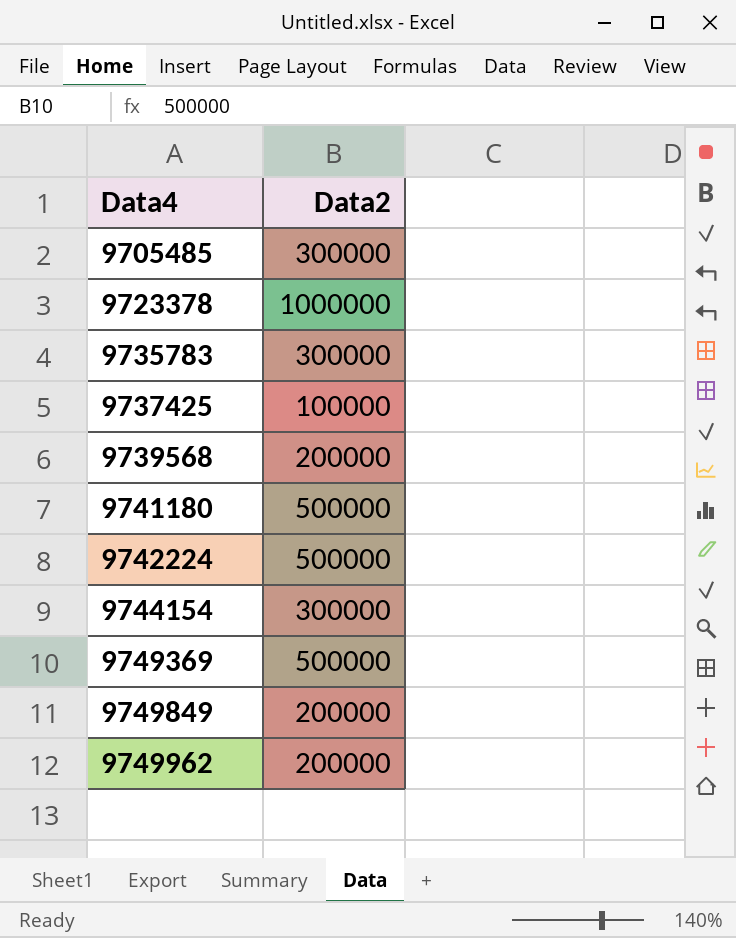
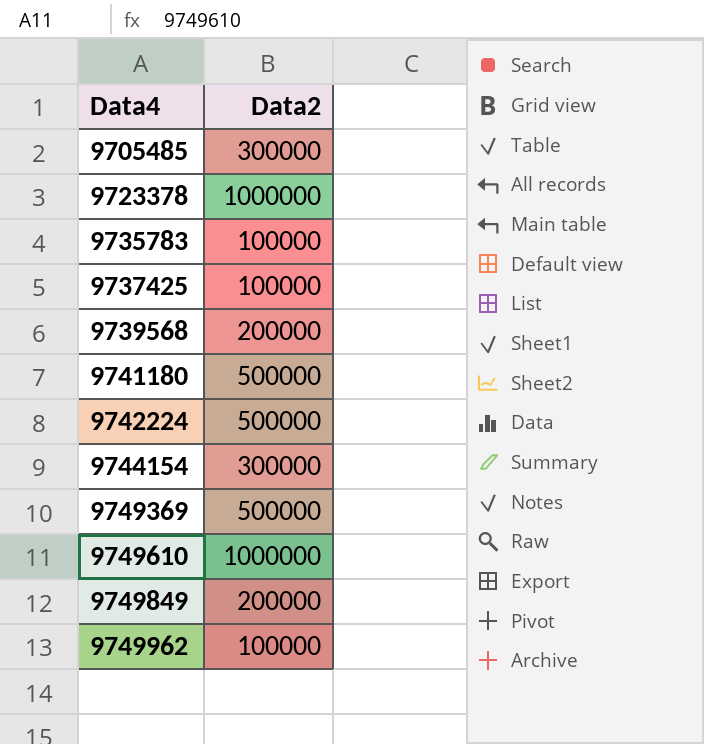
9735783 | Data2: 300000 -> 100000
row 9749610: none -> 1000000
9749962 | Data2: 200000 -> 100000

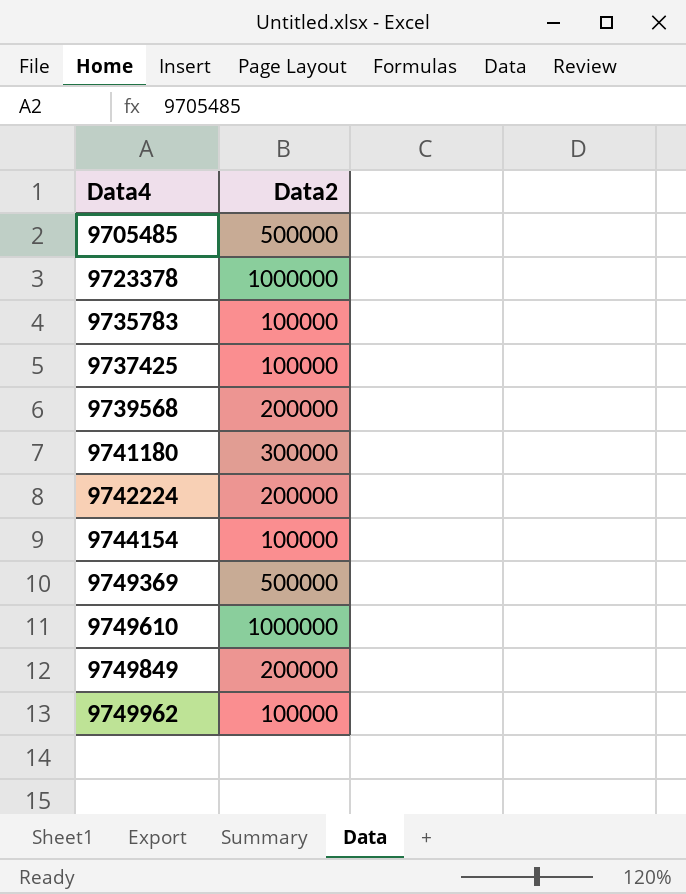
9705485 | Data2: 300000 -> 500000
9741180 | Data2: 500000 -> 300000
9742224 | Data2: 500000 -> 200000
9744154 | Data2: 300000 -> 100000

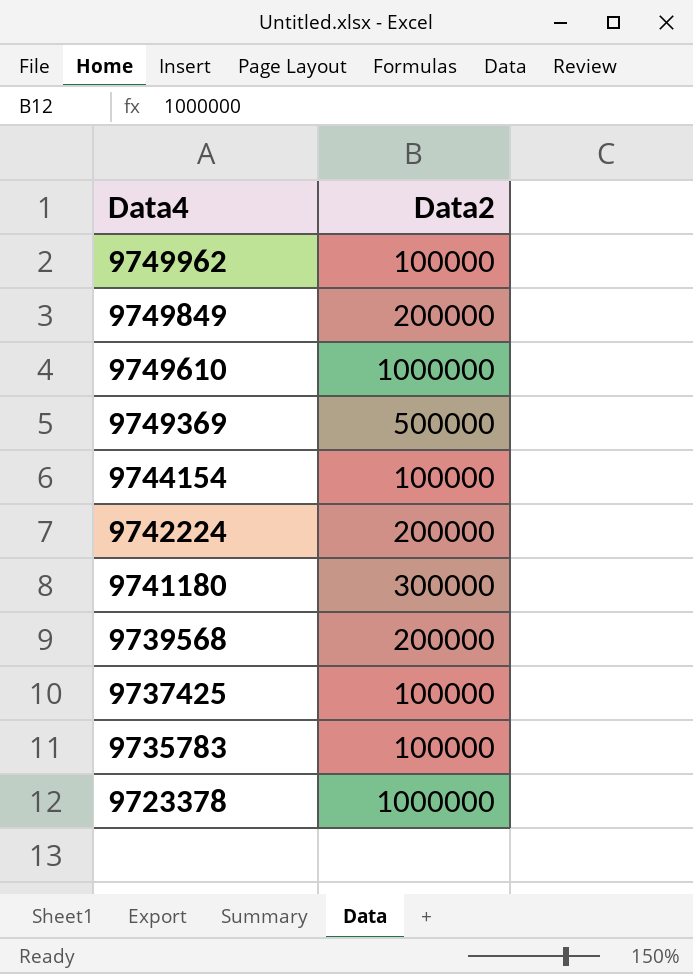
row order: Data4 ascending -> Data4 descending
row 9705485: 500000 -> none

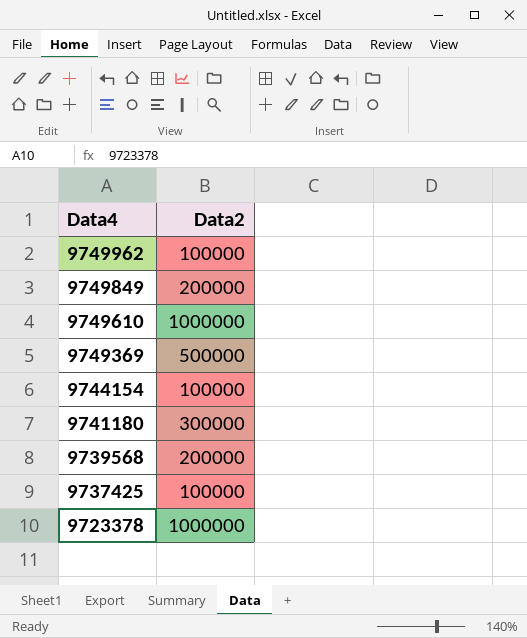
row 9742224: 200000 -> none
row 9735783: 100000 -> none

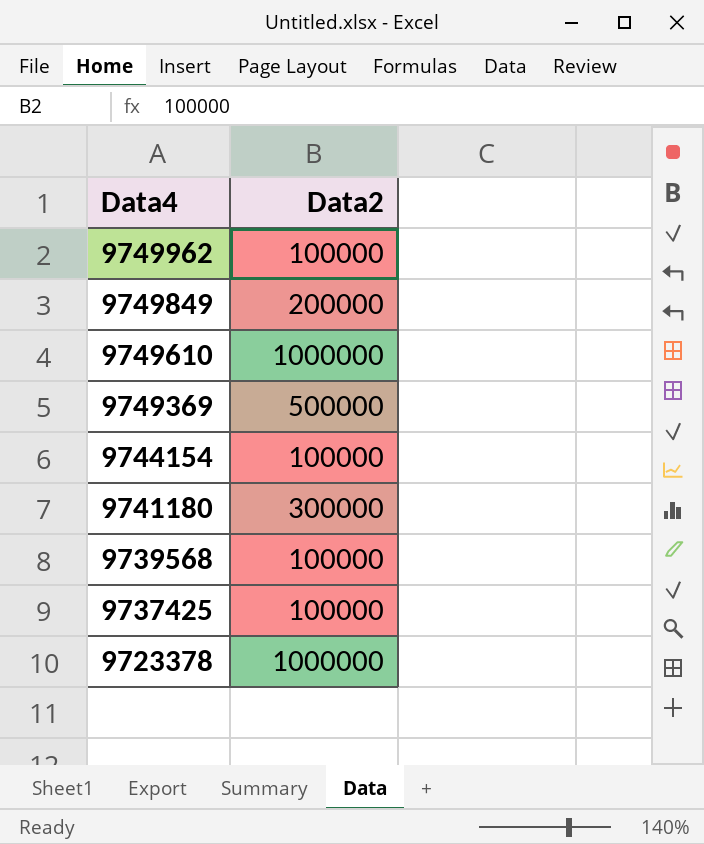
9739568 | Data2: 200000 -> 100000

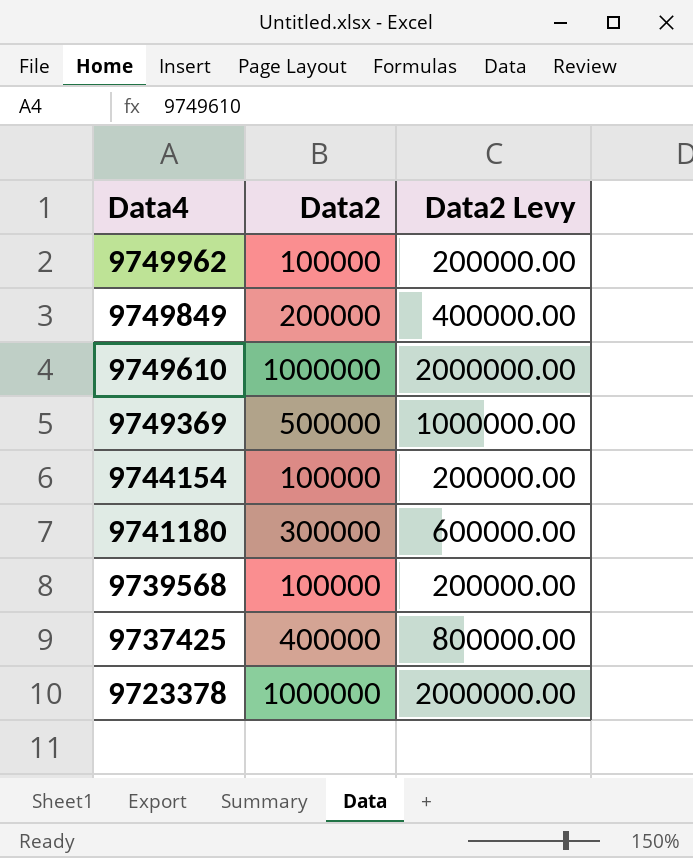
column Data2 Levy | formula: none -> [Data2] * 2
9737425 | Data2: 100000 -> 400000

